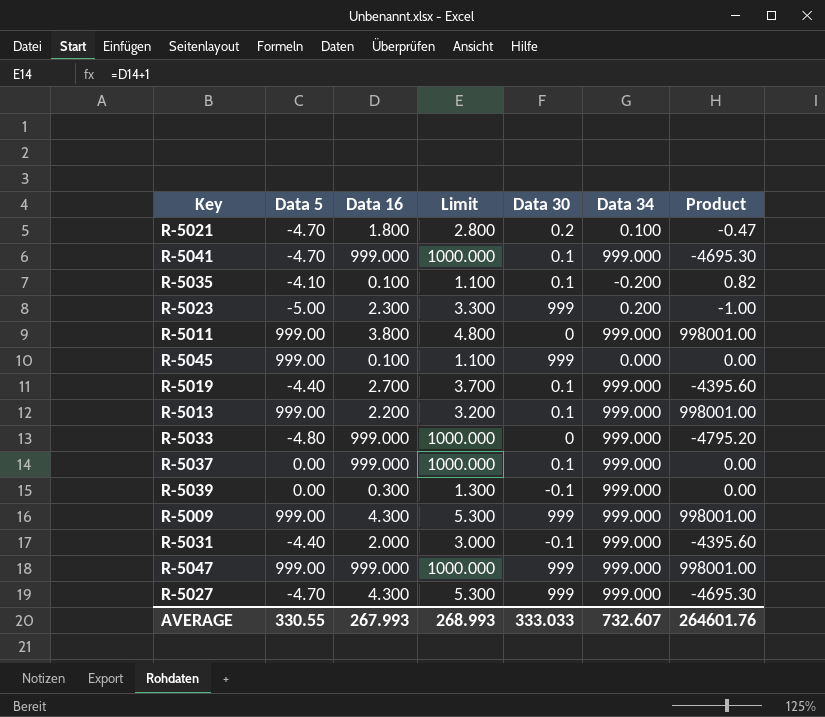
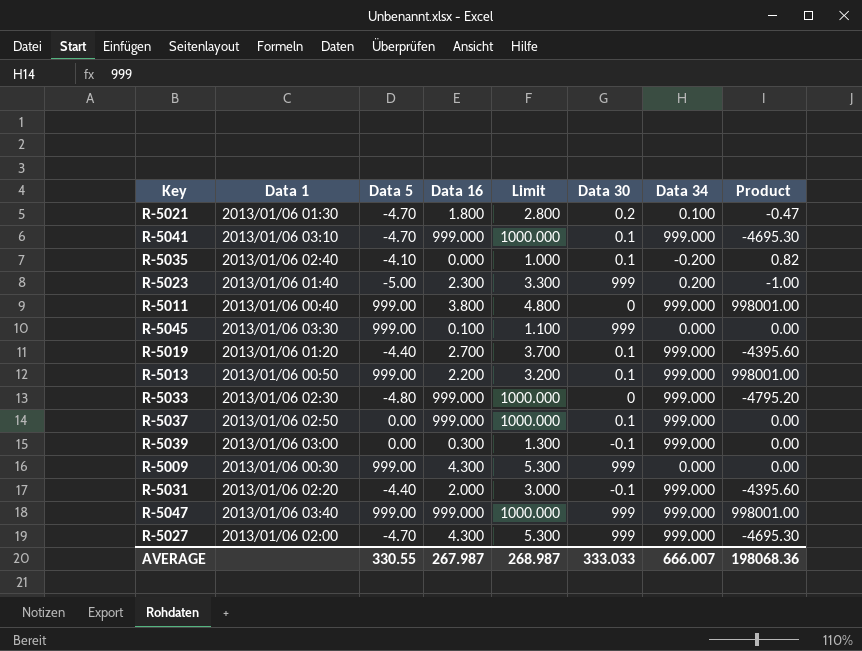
column Data 1 | position: none -> 2
R-5035 | Data 16: 0.100 -> 0.000
R-5035 | Limit: 1.100 -> 1.000
R-5009 | Data 34: 999.000 -> 0.000
R-5009 | Product: 998001.00 -> 0.00
AVERAGE | Data 16: 267.993 -> 267.987
AVERAGE | Limit: 268.993 -> 268.987
AVERAGE | Data 34: 732.607 -> 666.007
AVERAGE | Product: 264601.76 -> 198068.36

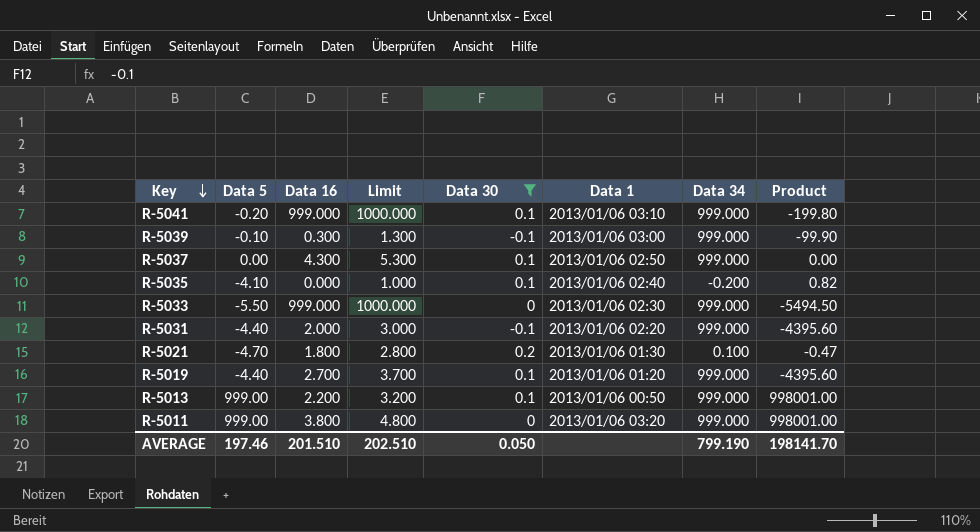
filter: none -> Data 30 != 999
row order: none -> Key descending
column Data 1 | position: 2 -> 6
R-5041 | Data 5: -4.70 -> -0.20
R-5041 | Product: -4695.30 -> -199.80
R-5039 | Data 5: 0.00 -> -0.10
R-5039 | Product: 0.00 -> -99.90
R-5037 | Data 16: 999.000 -> 4.300
R-5037 | Limit: 1000.000 -> 5.300
R-5033 | Data 5: -4.80 -> -5.50
R-5033 | Product: -4795.20 -> -5494.50
R-5011 | Data 1: 2013/01/06 00:40 -> 2013/01/06 03:20
AVERAGE | Data 5: 330.55 -> 197.46
AVERAGE | Data 16: 267.987 -> 201.510
AVERAGE | Limit: 268.987 -> 202.510
AVERAGE | Data 30: 333.033 -> 0.050
AVERAGE | Data 34: 666.007 -> 799.190
AVERAGE | Product: 198068.36 -> 198141.70

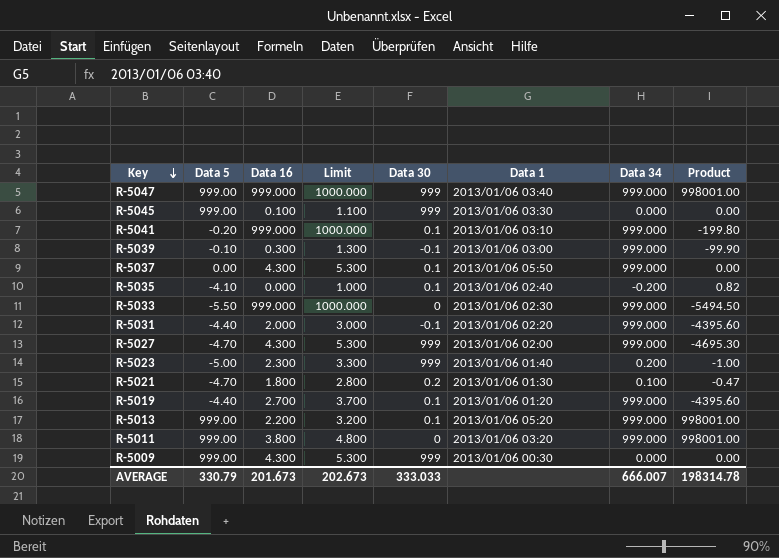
filter: Data 30 != 999 -> none
R-5037 | Data 1: 2013/01/06 02:50 -> 2013/01/06 05:50
R-5013 | Data 1: 2013/01/06 00:50 -> 2013/01/06 05:20
AVERAGE | Data 5: 197.46 -> 330.79
AVERAGE | Data 16: 201.510 -> 201.673
AVERAGE | Limit: 202.510 -> 202.673
AVERAGE | Data 30: 0.050 -> 333.033
AVERAGE | Data 34: 799.190 -> 666.007
AVERAGE | Product: 198141.70 -> 198314.78

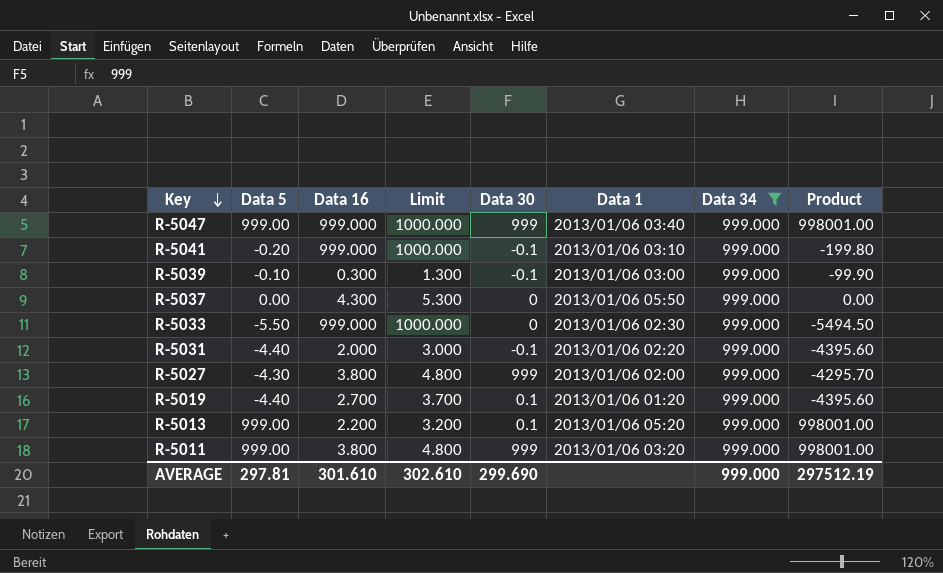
filter: none -> Data 34 = 999.000
R-5041 | Data 30: 0.1 -> -0.1
R-5037 | Data 30: 0.1 -> 0
R-5027 | Data 5: -4.70 -> -4.30
R-5027 | Data 16: 4.300 -> 3.800
R-5027 | Limit: 5.300 -> 4.800
R-5027 | Product: -4695.30 -> -4295.70
R-5011 | Data 30: 0 -> 999
AVERAGE | Data 5: 330.79 -> 297.81
AVERAGE | Data 16: 201.673 -> 301.610
AVERAGE | Limit: 202.673 -> 302.610
AVERAGE | Data 30: 333.033 -> 299.690
AVERAGE | Data 34: 666.007 -> 999.000
AVERAGE | Product: 198314.78 -> 297512.19

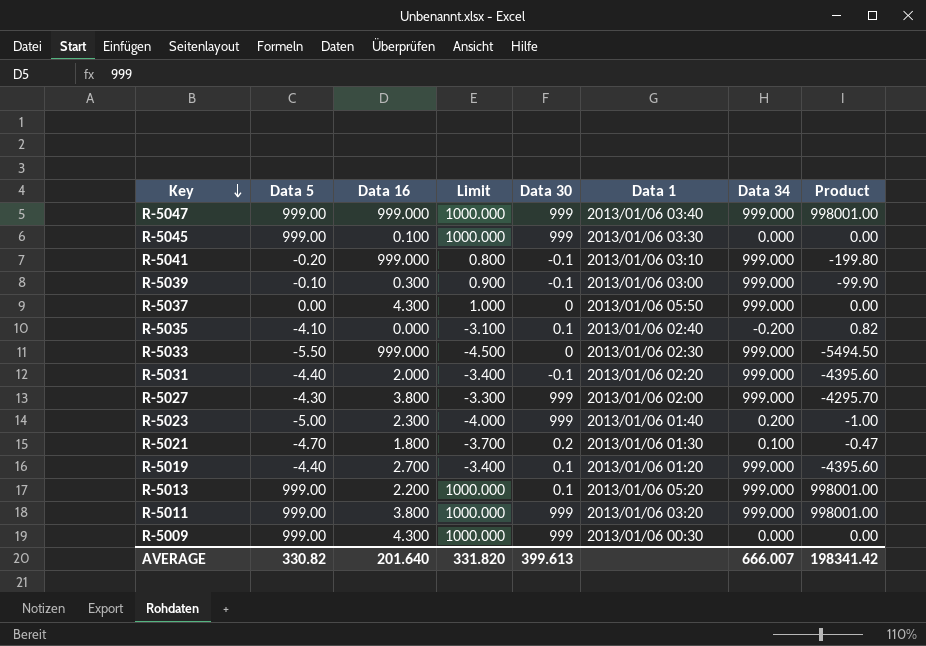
filter: Data 34 = 999.000 -> none
column Limit | formula: [Data 16] + 1 -> [Data 5] + 1
AVERAGE | Data 5: 297.81 -> 330.82
AVERAGE | Data 16: 301.610 -> 201.640
AVERAGE | Limit: 302.610 -> 331.820
AVERAGE | Data 30: 299.690 -> 399.613
AVERAGE | Data 34: 999.000 -> 666.007
AVERAGE | Product: 297512.19 -> 198341.42

